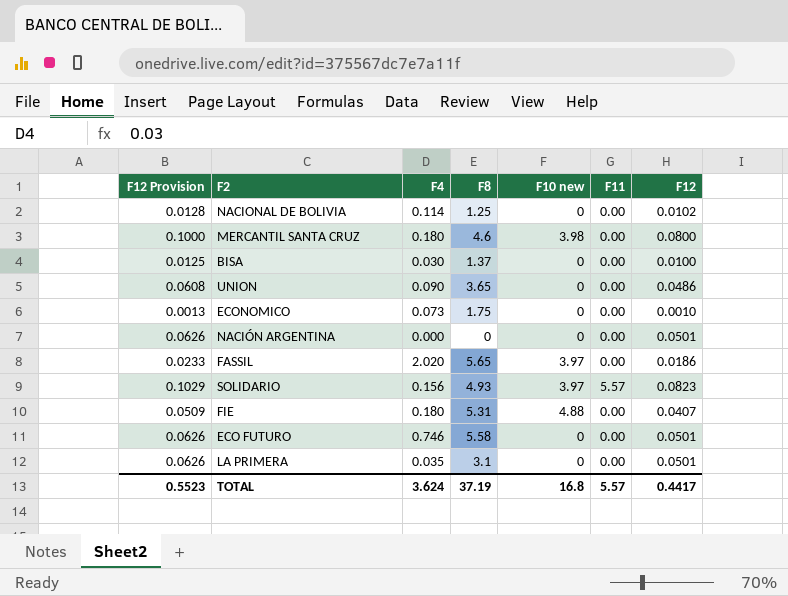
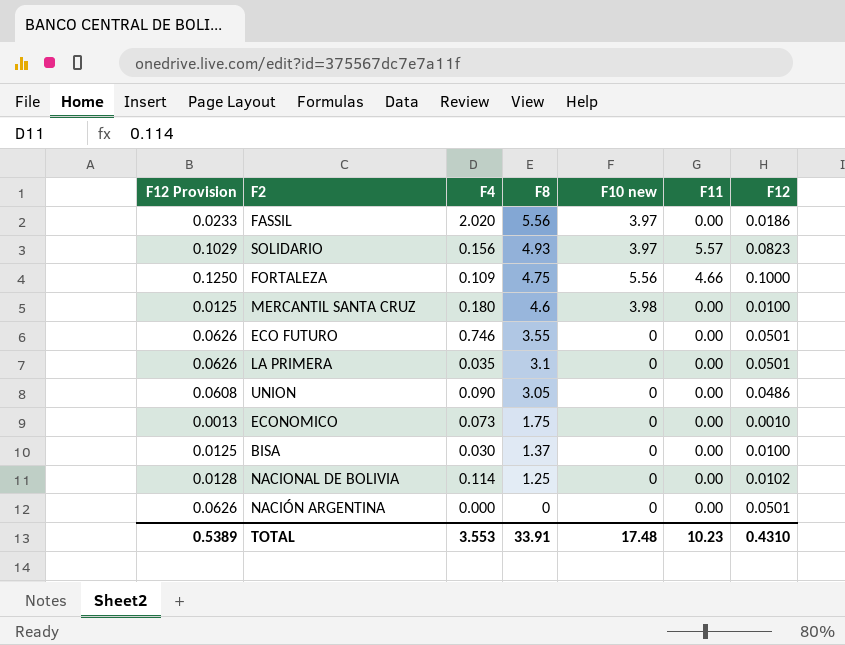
row order: none -> F8 descending
row FIE: 0.0509 | 0.180 | 5.31 | 4.88 | 0.00 | 0.0407 -> none
FASSIL | F8: 5.65 -> 5.56
row FORTALEZA: none -> 0.1250 | 0.109 | 4.75 | 5.56 | 4.66 | 0.1000
MERCANTIL SANTA CRUZ | F12 Provision: 0.1000 -> 0.0125
MERCANTIL SANTA CRUZ | F12: 0.0800 -> 0.0100
ECO FUTURO | F8: 5.58 -> 3.55
UNION | F8: 3.65 -> 3.05
TOTAL | F12 Provision: 0.5523 -> 0.5389
TOTAL | F4: 3.624 -> 3.553
TOTAL | F8: 37.19 -> 33.91
TOTAL | F10 new: 16.8 -> 17.48
TOTAL | F11: 5.57 -> 10.23
TOTAL | F12: 0.4417 -> 0.4310

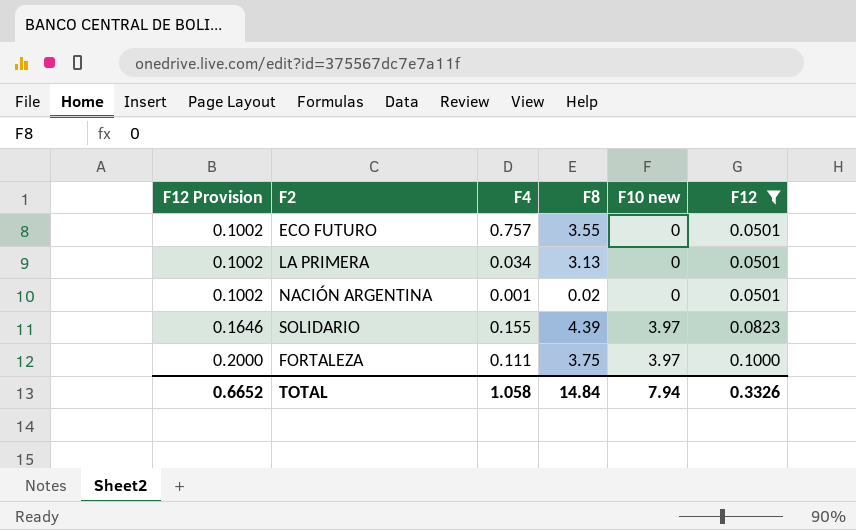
filter: none -> F12 >= 0.0501
row order: F8 descending -> F12 Provision ascending
column F11 | position: 6 -> none
column F12 Provision | formula: [F12] * 1.25 -> [F12] * 2
ECO FUTURO | F4: 0.746 -> 0.757
LA PRIMERA | F4: 0.035 -> 0.034
LA PRIMERA | F8: 3.1 -> 3.13
NACIÓN ARGENTINA | F4: 0.000 -> 0.001
NACIÓN ARGENTINA | F8: 0 -> 0.02
SOLIDARIO | F4: 0.156 -> 0.155
SOLIDARIO | F8: 4.93 -> 4.39
FORTALEZA | F4: 0.109 -> 0.111
FORTALEZA | F8: 4.75 -> 3.75
FORTALEZA | F10 new: 5.56 -> 3.97
TOTAL | F12 Provision: 0.5389 -> 0.6652
TOTAL | F4: 3.553 -> 1.058
TOTAL | F8: 33.91 -> 14.84
TOTAL | F10 new: 17.48 -> 7.94
TOTAL | F12: 0.4310 -> 0.3326

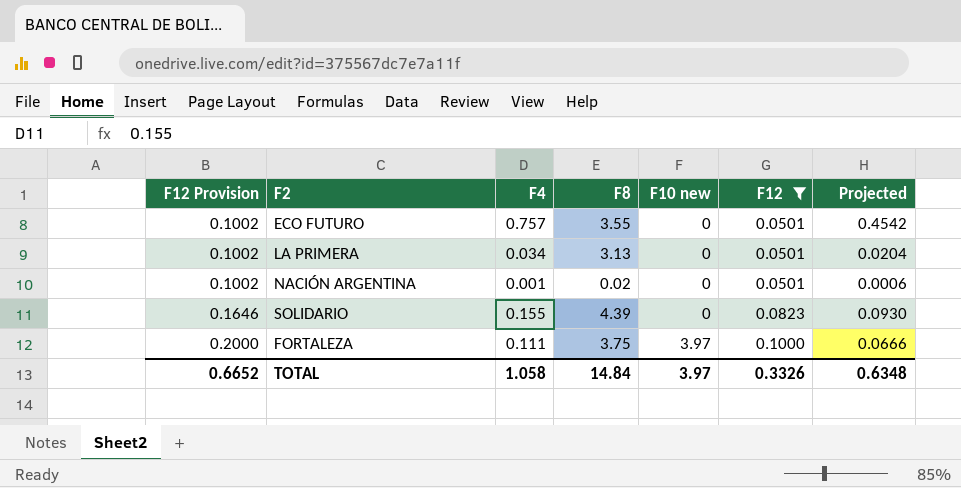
column Projected | formula: none -> [F4] * 0.6
SOLIDARIO | F10 new: 3.97 -> 0
TOTAL | F10 new: 7.94 -> 3.97

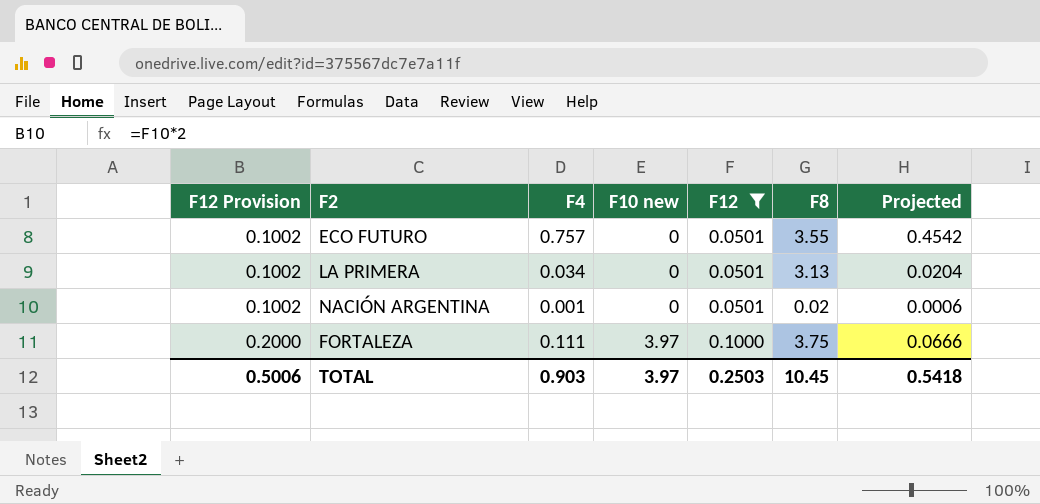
column F8 | position: 4 -> 6
row SOLIDARIO: 0.1646 | 0.155 | 4.39 | 0 | 0.0823 | 0.0930 -> none
TOTAL | F12 Provision: 0.6652 -> 0.5006
TOTAL | F4: 1.058 -> 0.903
TOTAL | F12: 0.3326 -> 0.2503
TOTAL | F8: 14.84 -> 10.45
TOTAL | Projected: 0.6348 -> 0.5418

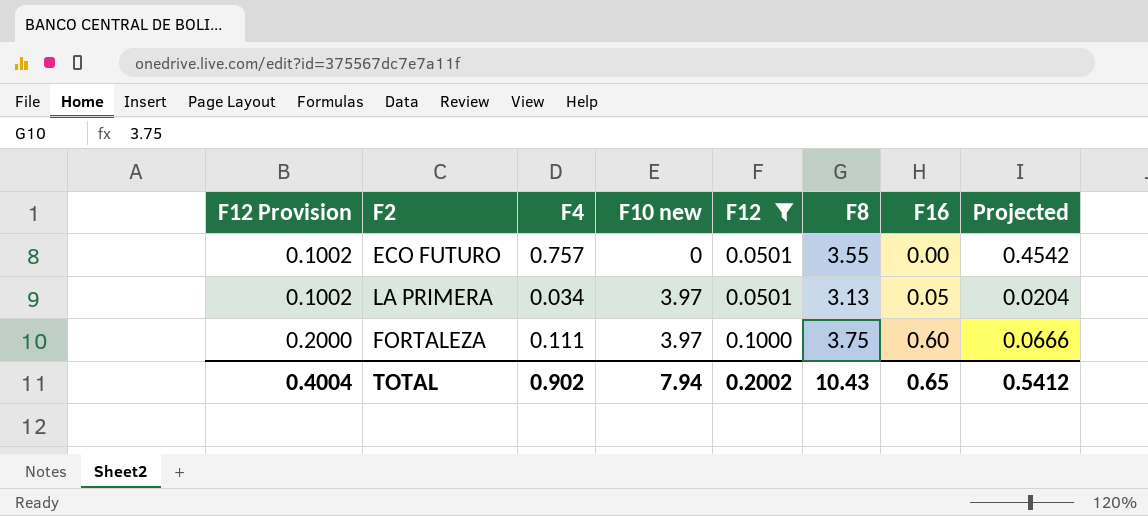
column F16 | position: none -> 7
row NACIÓN ARGENTINA: 0.1002 | 0.001 | 0 | 0.0501 | 0.02 | 0.0006 -> none
LA PRIMERA | F10 new: 0 -> 3.97
TOTAL | F12 Provision: 0.5006 -> 0.4004
TOTAL | F4: 0.903 -> 0.902
TOTAL | F10 new: 3.97 -> 7.94
TOTAL | F12: 0.2503 -> 0.2002
TOTAL | F8: 10.45 -> 10.43
TOTAL | Projected: 0.5418 -> 0.5412

